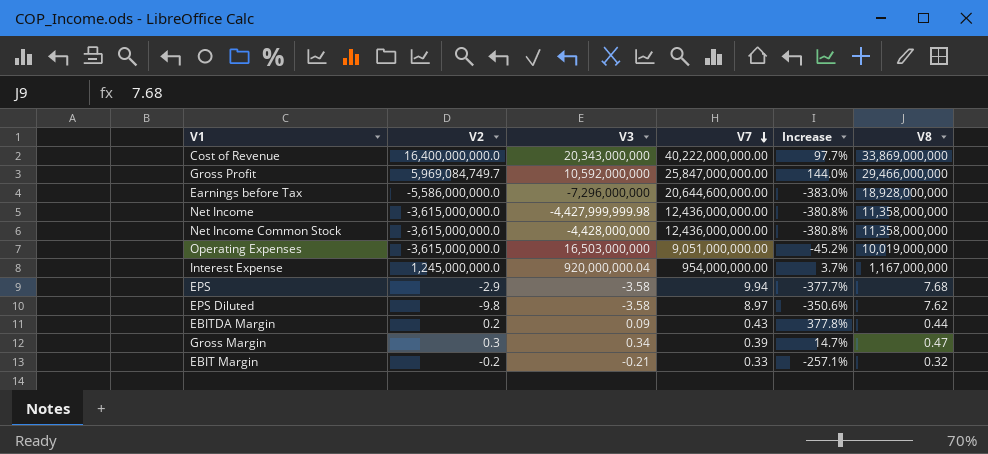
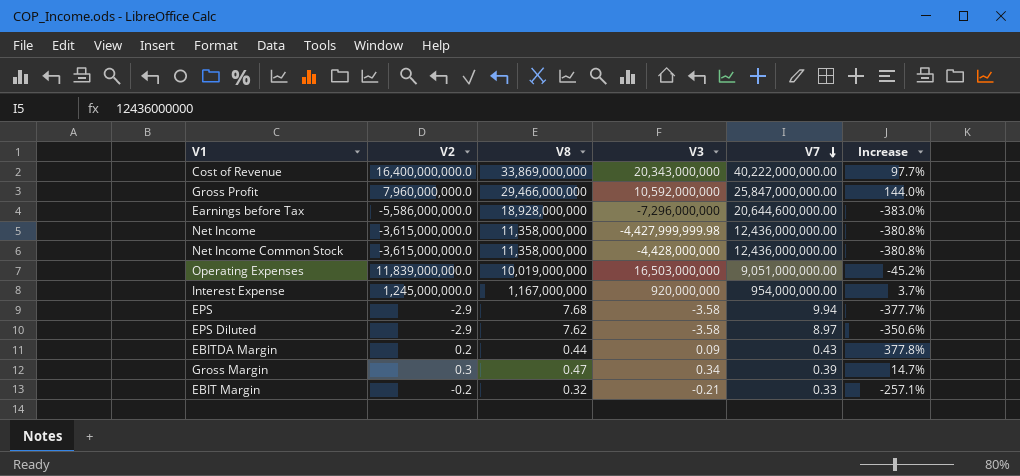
column V8 | position: 6 -> 3
Gross Profit | V2: 5,969,084,749.7 -> 7,960,000,000.0
Operating Expenses | V2: -3,615,000,000.0 -> 11,839,000,000.0
Interest Expense | V3: 920,000,000.04 -> 920,000,000
EPS Diluted | V2: -9.8 -> -2.9

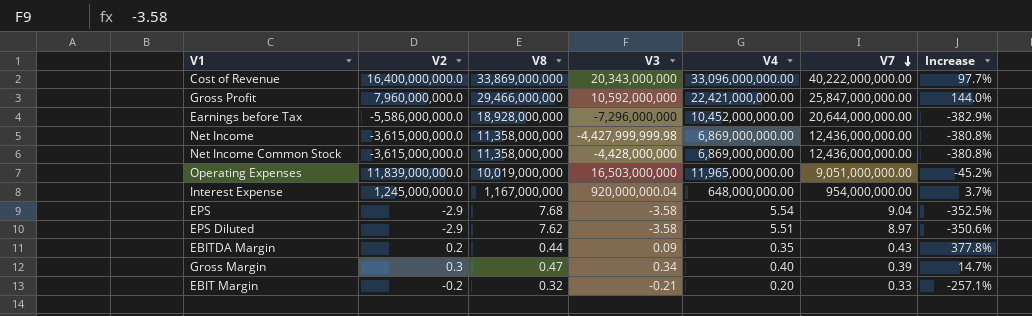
column V4 | position: none -> 5
Earnings before Tax | V7: 20,644,600,000.00 -> 20,644,000,000.00
Earnings before Tax | Increase: -383.0% -> -382.9%
Interest Expense | V3: 920,000,000 -> 920,000,000.04
EPS | V7: 9.94 -> 9.04
EPS | Increase: -377.7% -> -352.5%

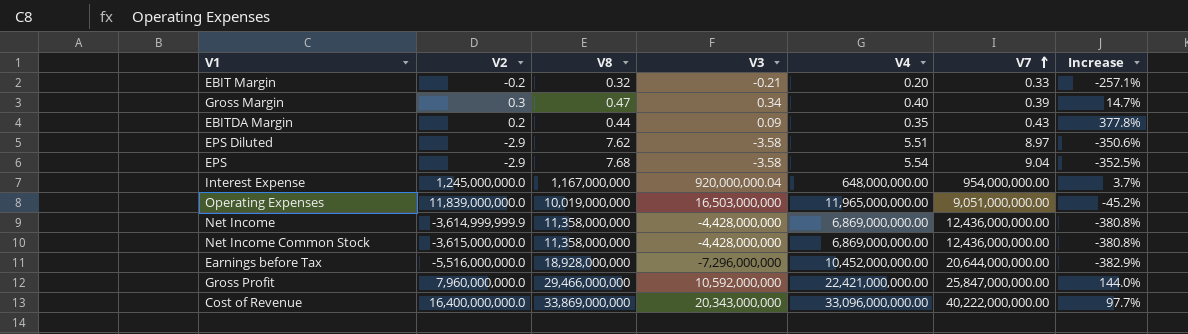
row order: V7 descending -> V7 ascending
Net Income | V2: -3,615,000,000.0 -> -3,614,999,999.9
Net Income | V3: -4,427,999,999.98 -> -4,428,000,000
Earnings before Tax | V2: -5,586,000,000.0 -> -5,516,000,000.0

